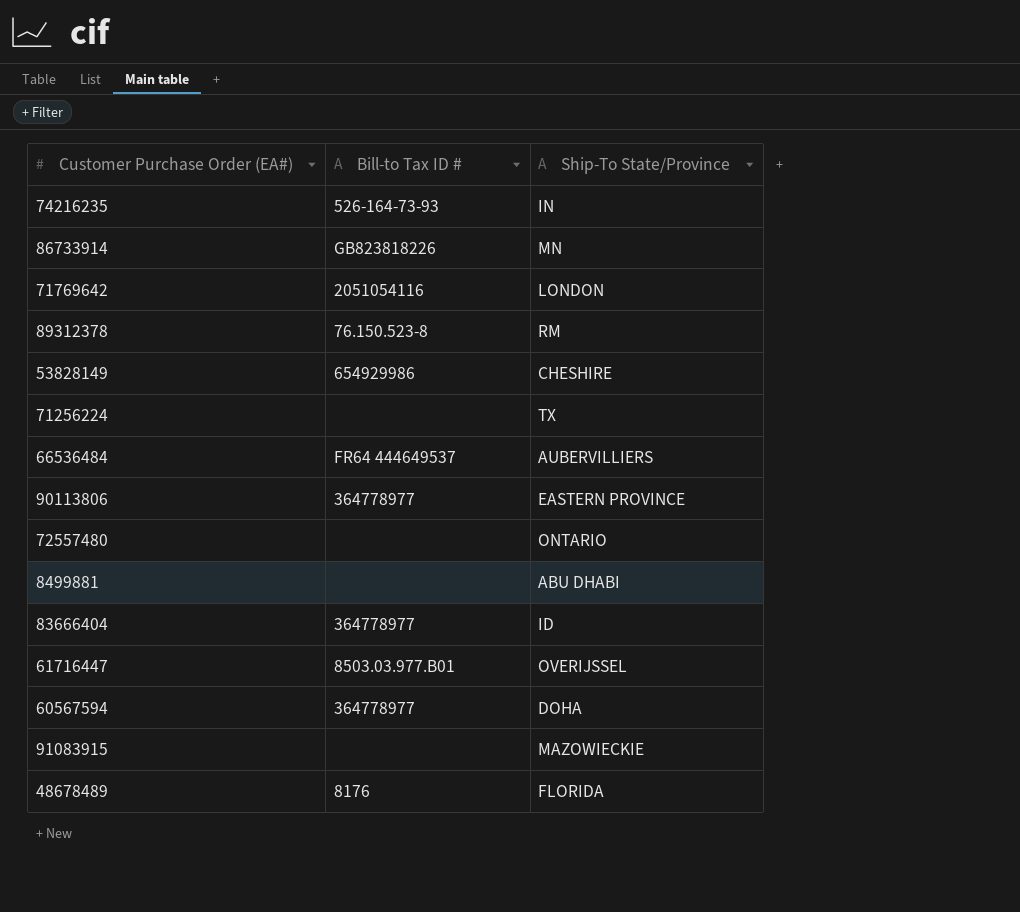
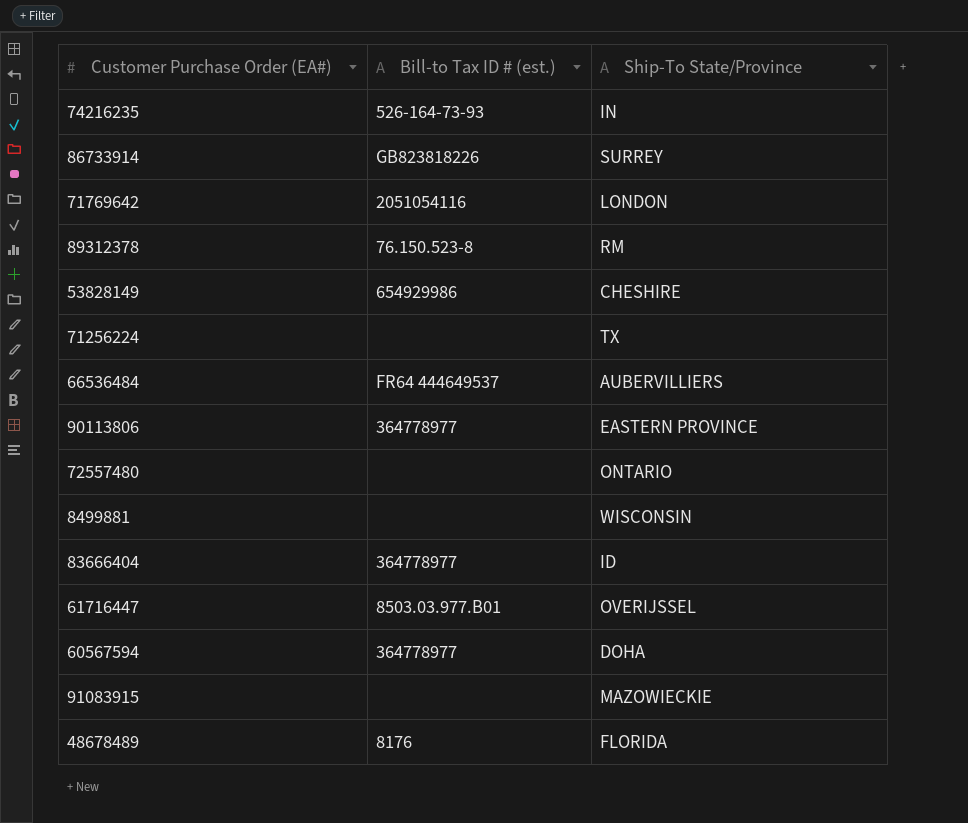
column name: Bill-to Tax ID # -> Bill-to Tax ID # (est.)
86733914 | Ship-To State/Province: MN -> SURREY
8499881 | Ship-To State/Province: ABU DHABI -> WISCONSIN

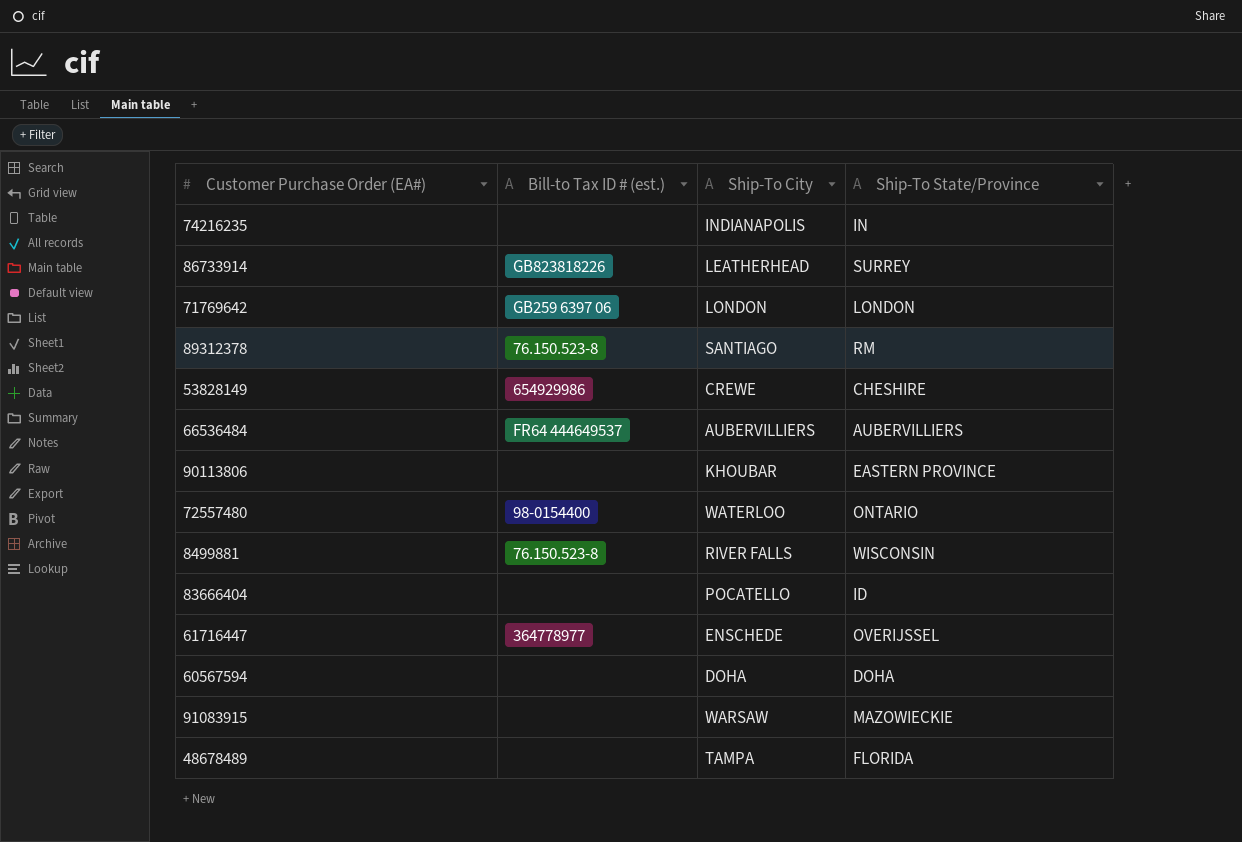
column Ship-To City | position: none -> 3
row 71256224: none | TX -> none
74216235 | Bill-to Tax ID # (est.): 526-164-73-93 -> none
71769642 | Bill-to Tax ID # (est.): 2051054116 -> GB259 6397 06
90113806 | Bill-to Tax ID # (est.): 364778977 -> none
72557480 | Bill-to Tax ID # (est.): none -> 98-0154400
8499881 | Bill-to Tax ID # (est.): none -> 76.150.523-8
83666404 | Bill-to Tax ID # (est.): 364778977 -> none
61716447 | Bill-to Tax ID # (est.): 8503.03.977.B01 -> 364778977
60567594 | Bill-to Tax ID # (est.): 364778977 -> none
48678489 | Bill-to Tax ID # (est.): 8176 -> none

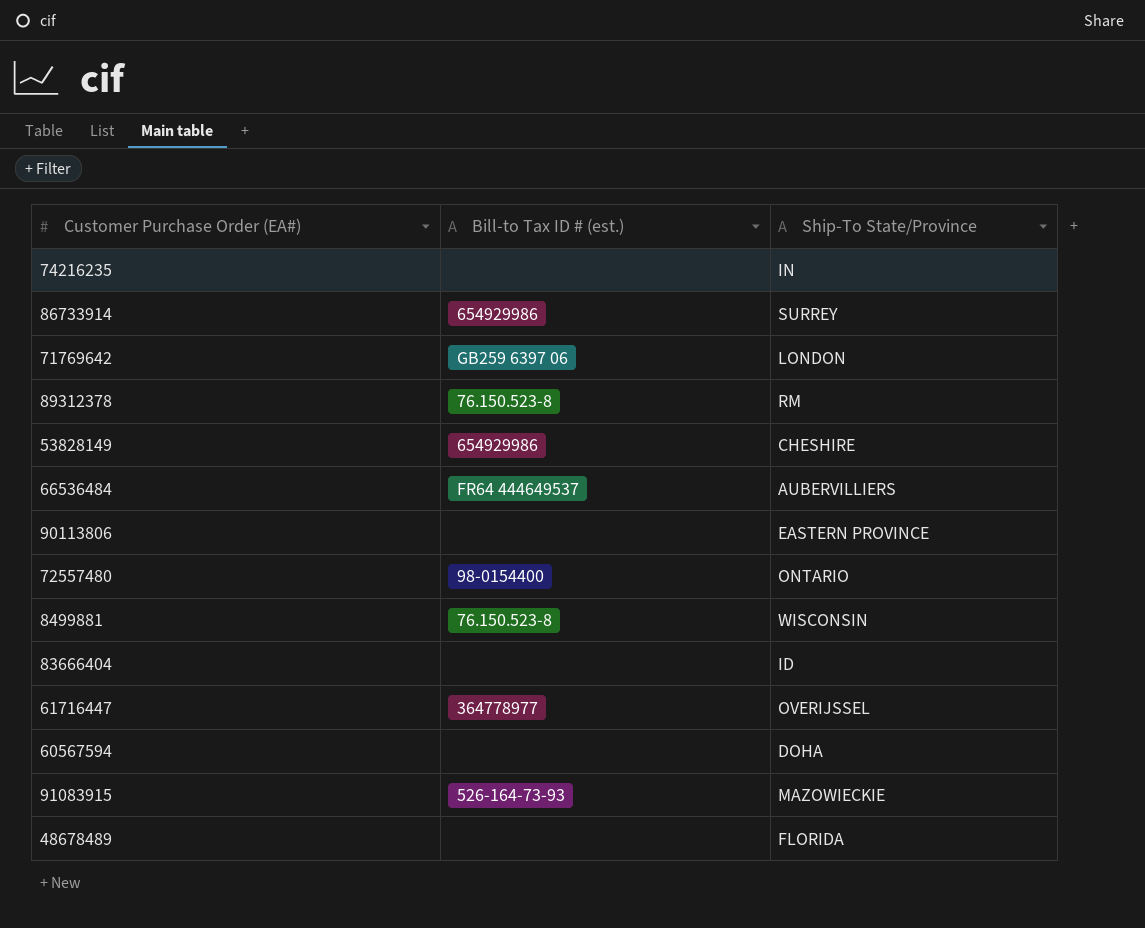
column Ship-To City | position: 3 -> none
86733914 | Bill-to Tax ID # (est.): GB823818226 -> 654929986
91083915 | Bill-to Tax ID # (est.): none -> 526-164-73-93

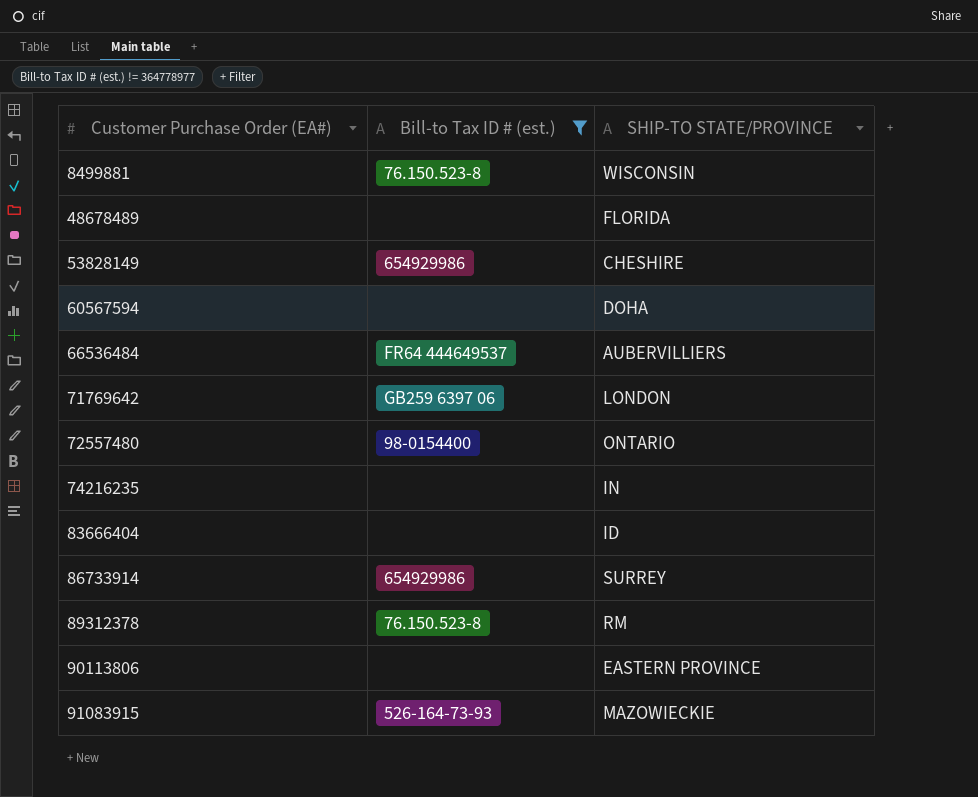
filter: none -> Bill-to Tax ID # (est.) != 364778977
row order: none -> Customer Purchase Order (EA#) ascending
column name: Ship-To State/Province -> SHIP-TO STATE/PROVINCE

